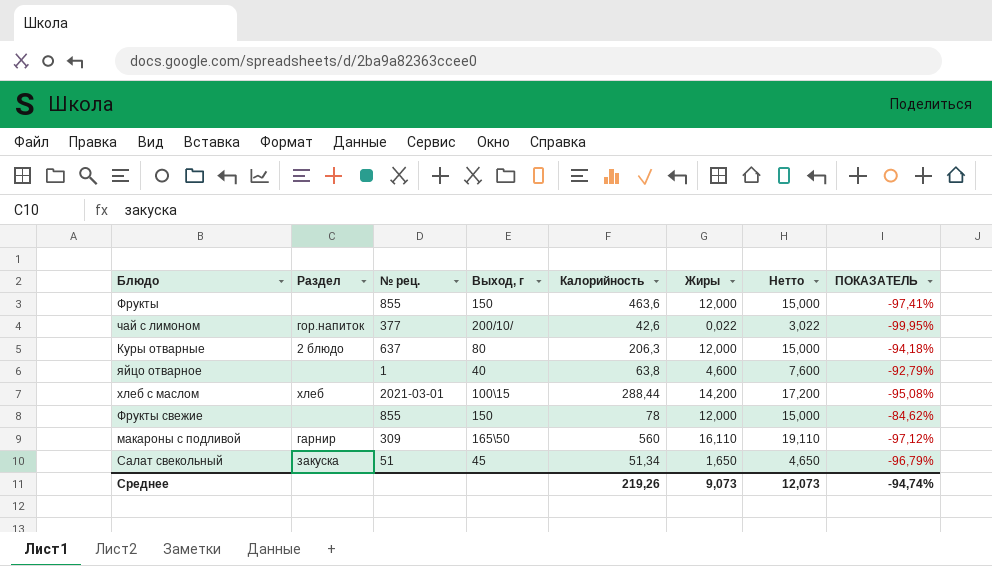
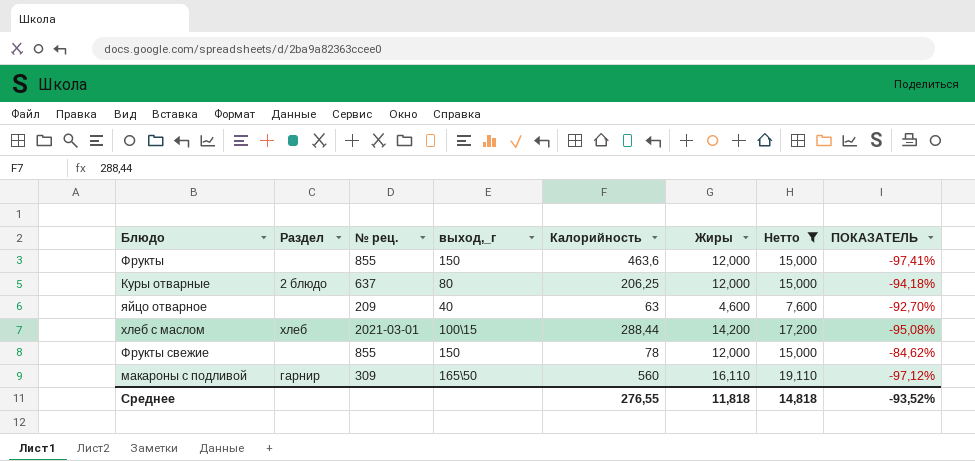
filter: none -> Нетто >= 7,600
column name: Выход, г -> выход,_г
Куры отварные | Калорийность: 206,3 -> 206,25
яйцо отварное | № рец.: 1 -> 209
яйцо отварное | Калорийность: 63,8 -> 63
яйцо отварное | ПОКАЗАТЕЛЬ: -92,79% -> -92,70%
Среднее | Калорийность: 219,26 -> 276,55
Среднее | Жиры: 9,073 -> 11,818
Среднее | Нетто: 12,073 -> 14,818
Среднее | ПОКАЗАТЕЛЬ: -94,74% -> -93,52%

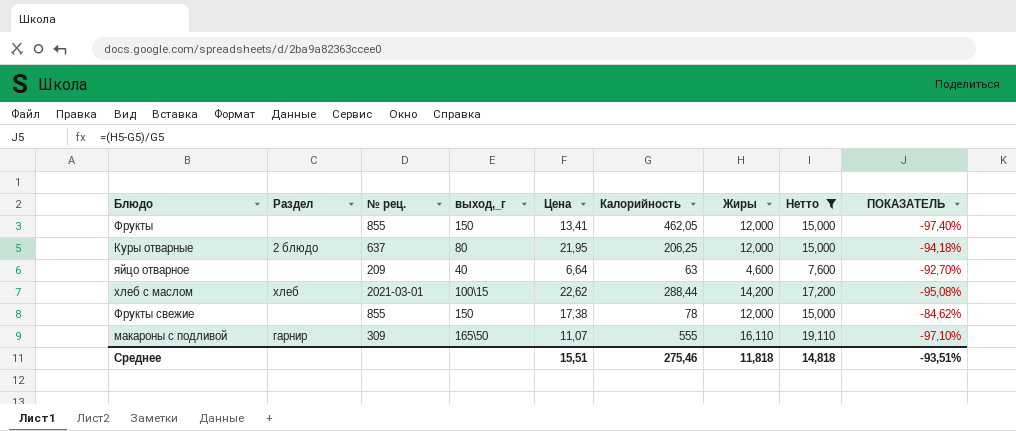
column Цена | position: none -> 5
Фрукты | Калорийность: 463,6 -> 462,05
Фрукты | ПОКАЗАТЕЛЬ: -97,41% -> -97,40%
макароны с подливой | Калорийность: 560 -> 555
макароны с подливой | ПОКАЗАТЕЛЬ: -97,12% -> -97,10%
Среднее | Калорийность: 276,55 -> 275,46
Среднее | ПОКАЗАТЕЛЬ: -93,52% -> -93,51%

